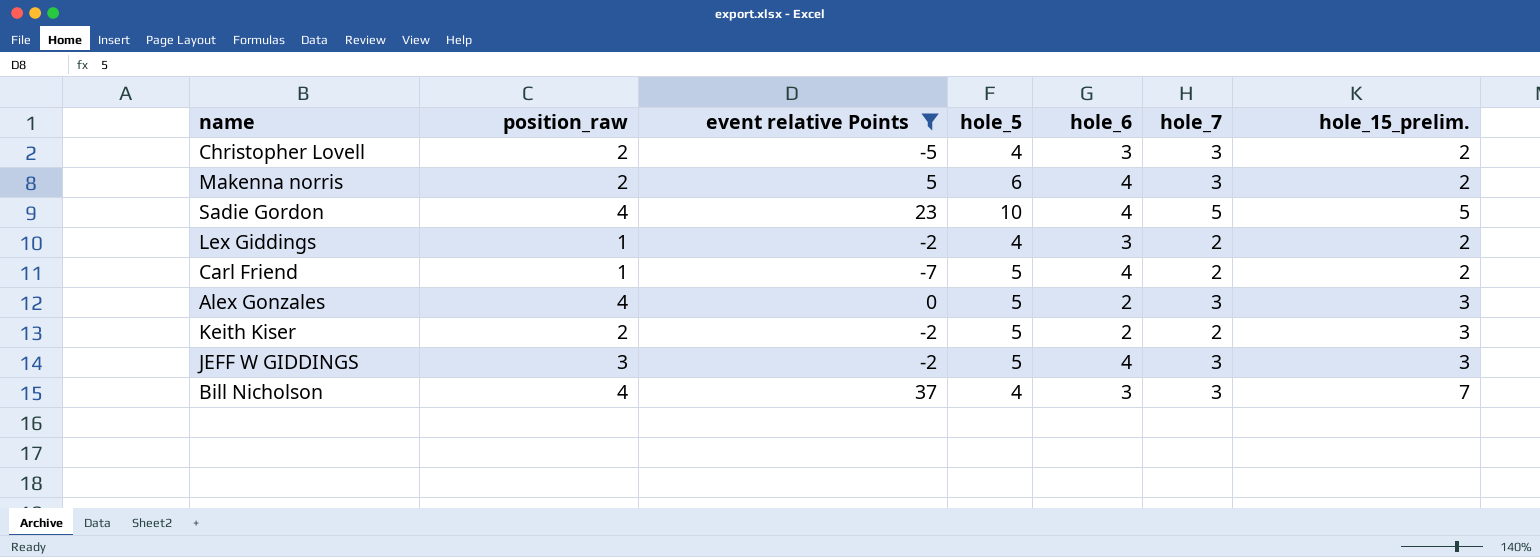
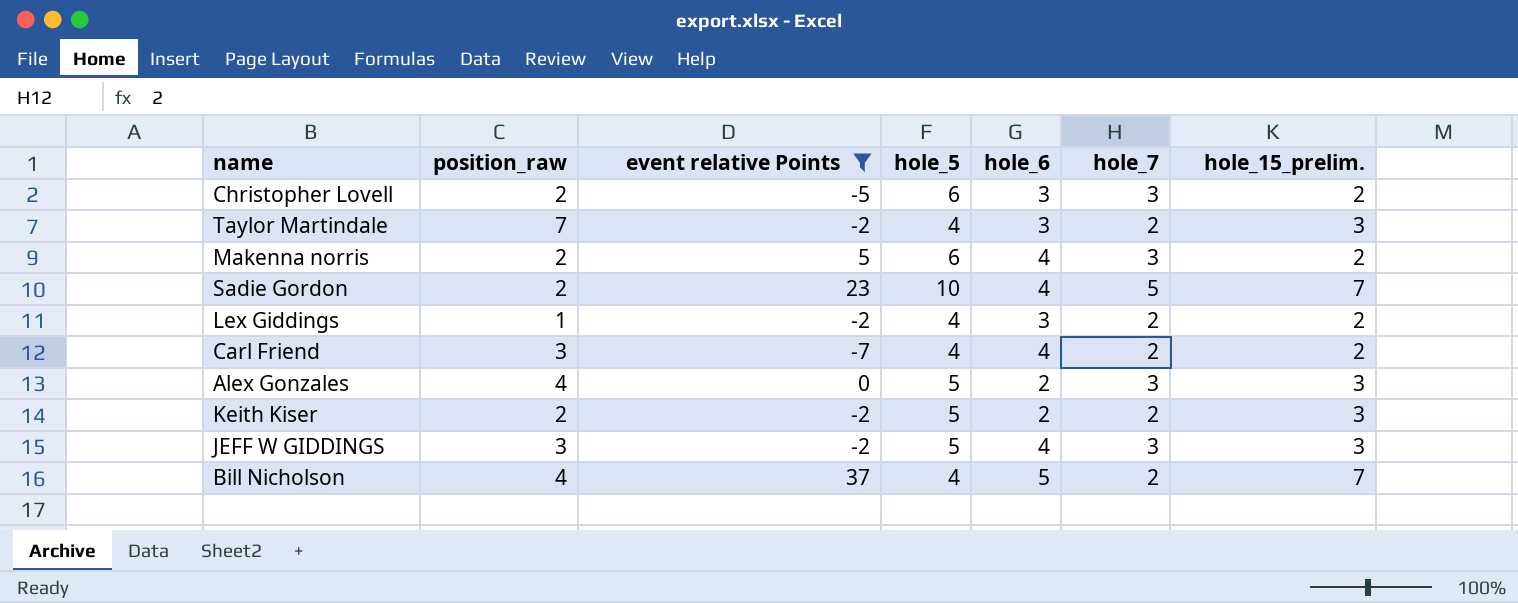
Christopher Lovell | hole_5: 4 -> 6
row Taylor Martindale: none -> 7 | -2 | 4 | 3 | 2 | 3
Sadie Gordon | position_raw: 4 -> 2
Sadie Gordon | hole_15_prelim.: 5 -> 7
Carl Friend | position_raw: 1 -> 3
Carl Friend | hole_5: 5 -> 4
Bill Nicholson | hole_6: 3 -> 5
Bill Nicholson | hole_7: 3 -> 2

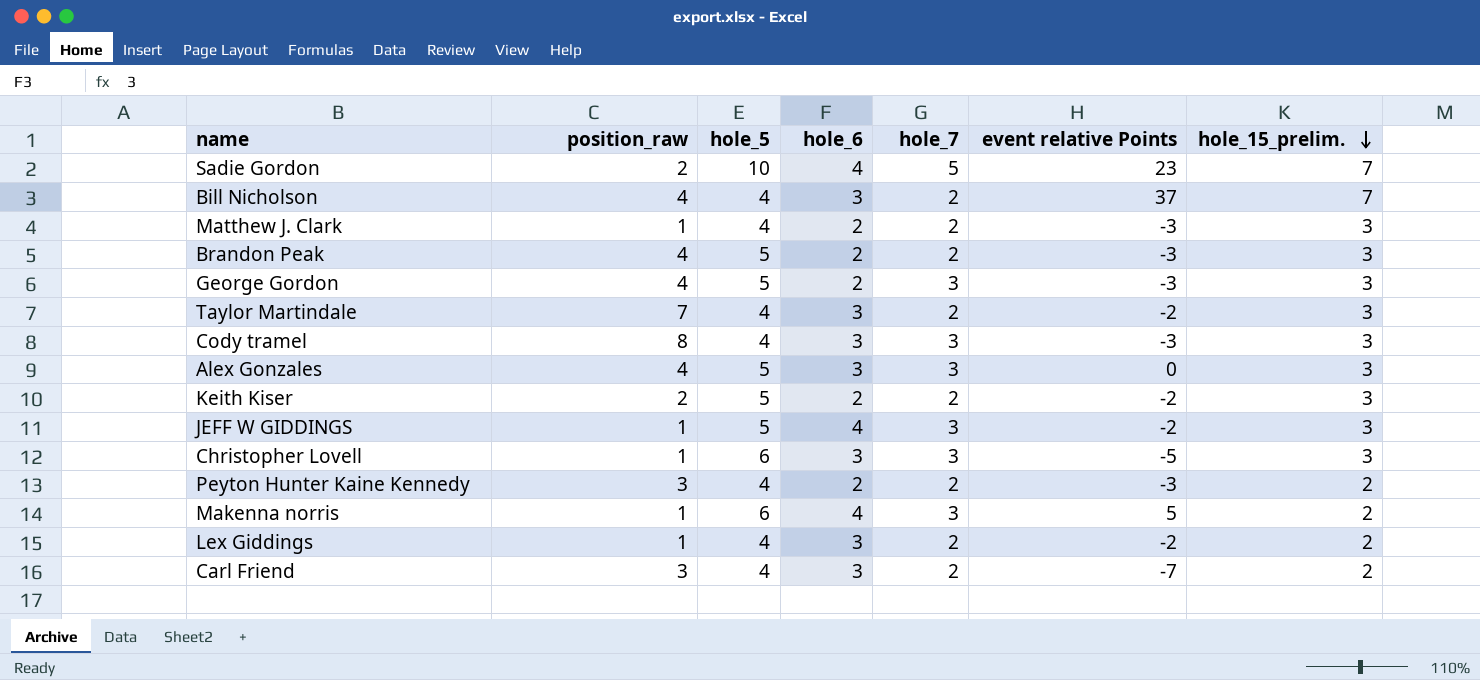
filter: event relative Points != -3 -> none
row order: none -> hole_15_prelim. descending
column event relative Points | position: 3 -> 6
Bill Nicholson | hole_6: 5 -> 3
Alex Gonzales | hole_6: 2 -> 3
JEFF W GIDDINGS | position_raw: 3 -> 1
Christopher Lovell | position_raw: 2 -> 1
Christopher Lovell | hole_15_prelim.: 2 -> 3
Makenna norris | position_raw: 2 -> 1
Carl Friend | hole_6: 4 -> 3

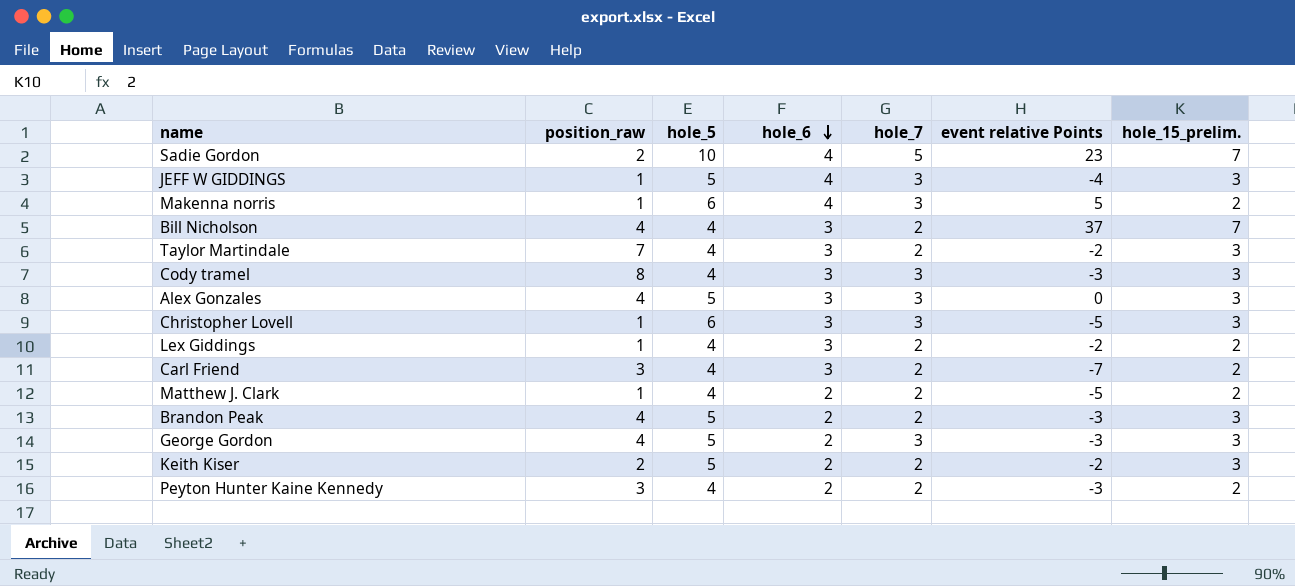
row order: hole_15_prelim. descending -> hole_6 descending
JEFF W GIDDINGS | event relative Points: -2 -> -4
Matthew J. Clark | event relative Points: -3 -> -5
Matthew J. Clark | hole_15_prelim.: 3 -> 2

